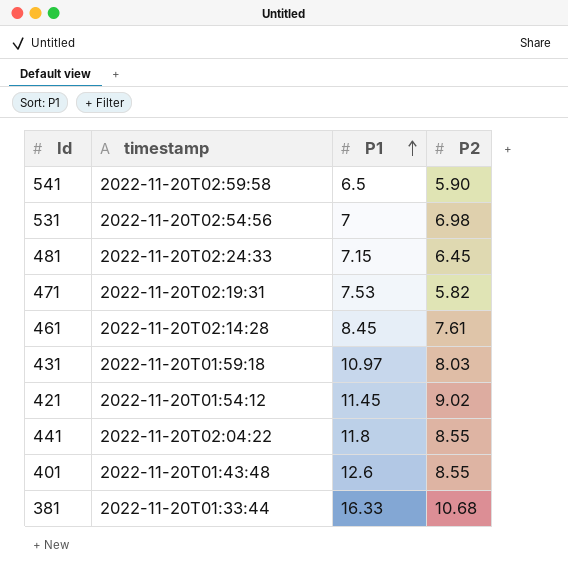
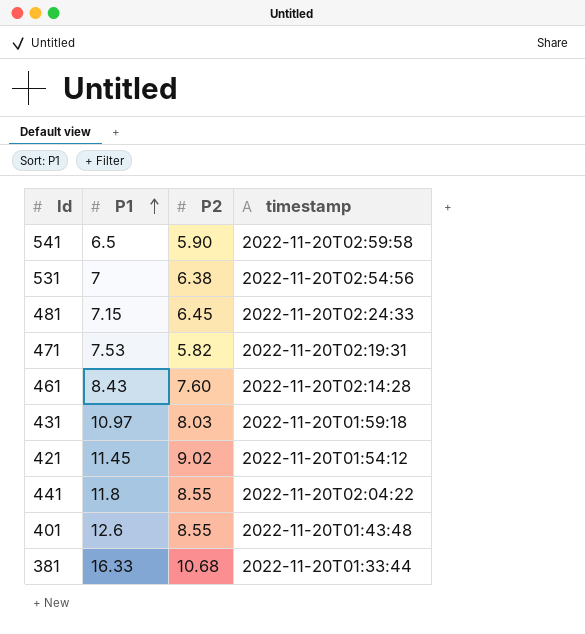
column timestamp | position: 2 -> 4
531 | P2: 6.98 -> 6.38
461 | P1: 8.45 -> 8.43
461 | P2: 7.61 -> 7.60

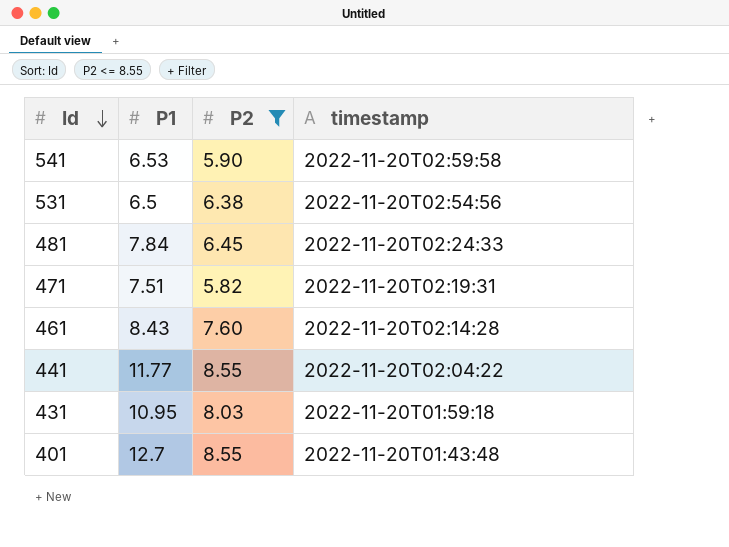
filter: none -> P2 <= 8.55
row order: P1 ascending -> Id descending
541 | P1: 6.5 -> 6.53
531 | P1: 7 -> 6.5
481 | P1: 7.15 -> 7.84
471 | P1: 7.53 -> 7.51
441 | P1: 11.8 -> 11.77
431 | P1: 10.97 -> 10.95
401 | P1: 12.6 -> 12.7

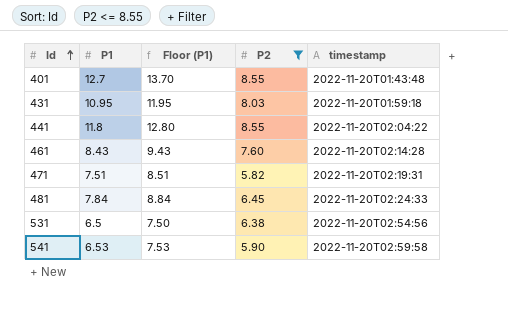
row order: Id descending -> Id ascending
column Floor (P1) | formula: none -> [P1] + 1
441 | P1: 11.77 -> 11.8

